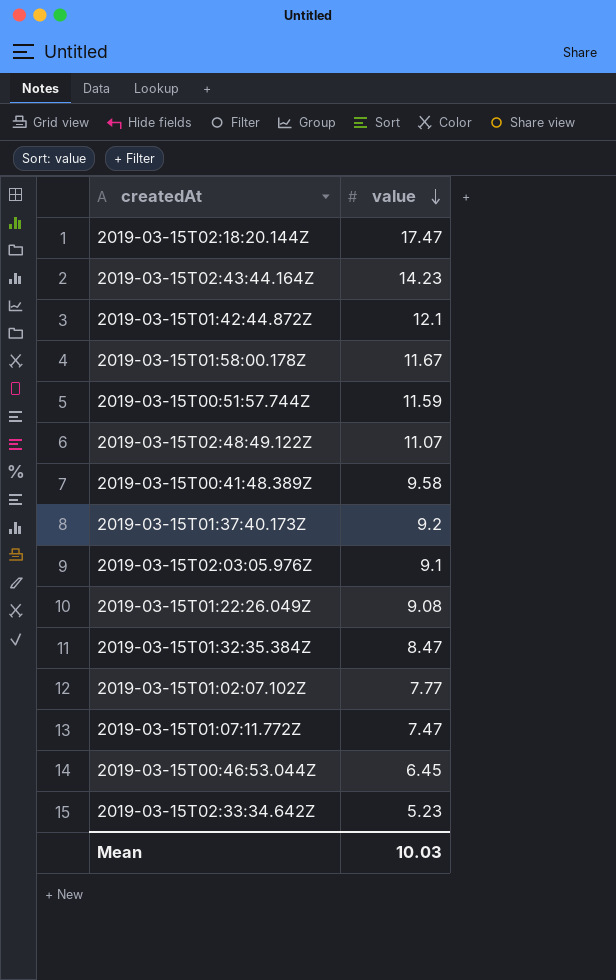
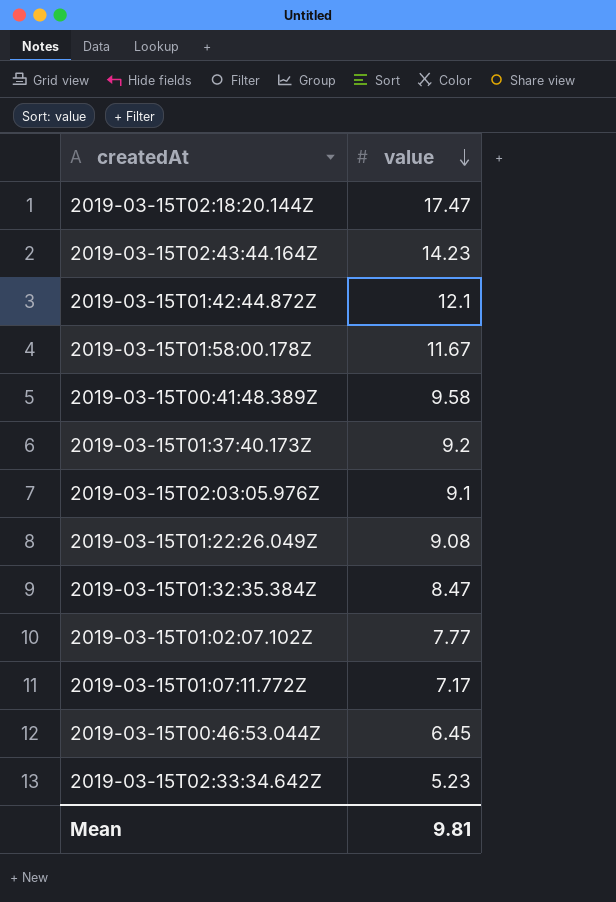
row 2019-03-15T00:51:57.744Z: 11.59 -> none
row 2019-03-15T02:48:49.122Z: 11.07 -> none
2019-03-15T01:07:11.772Z | value: 7.47 -> 7.17
Mean | value: 10.03 -> 9.81

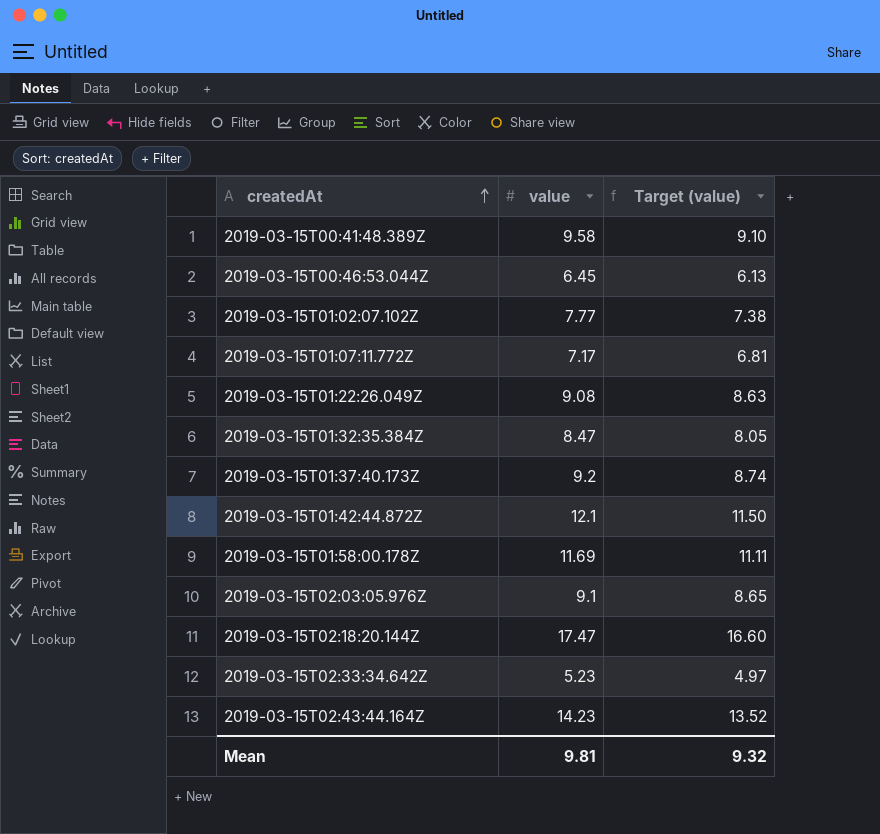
row order: value descending -> createdAt ascending
column Target (value) | formula: none -> [value] * 0.95
2019-03-15T01:58:00.178Z | value: 11.67 -> 11.69

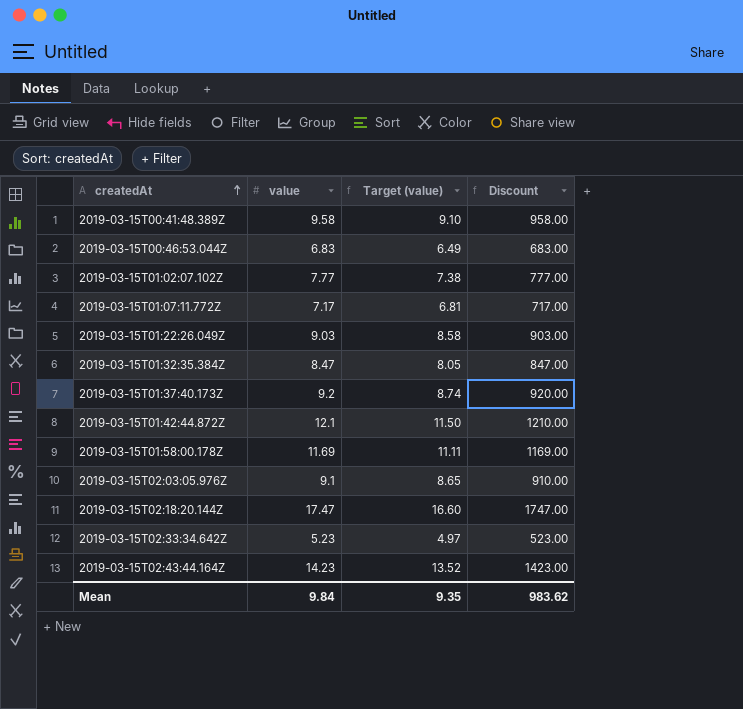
column Discount | formula: none -> [value] * 100
2019-03-15T00:46:53.044Z | value: 6.45 -> 6.83
2019-03-15T00:46:53.044Z | Target (value): 6.13 -> 6.49
2019-03-15T01:22:26.049Z | value: 9.08 -> 9.03
2019-03-15T01:22:26.049Z | Target (value): 8.63 -> 8.58
Mean | value: 9.81 -> 9.84
Mean | Target (value): 9.32 -> 9.35

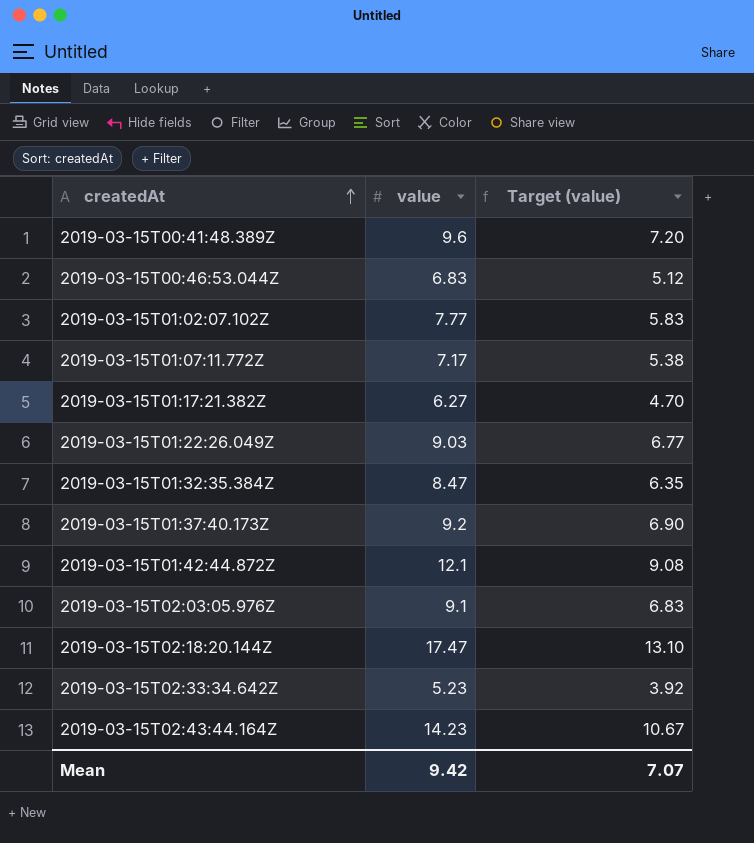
column Discount | formula: [value] * 100 -> none
column Target (value) | formula: [value] * 0.95 -> [value] * 0.75
row 2019-03-15T01:58:00.178Z: 11.69 | 11.11 | 1169.00 -> none
2019-03-15T00:41:48.389Z | value: 9.58 -> 9.6
row 2019-03-15T01:17:21.382Z: none -> 6.27 | 4.70
Mean | value: 9.84 -> 9.42
Mean | Target (value): 9.35 -> 7.07

